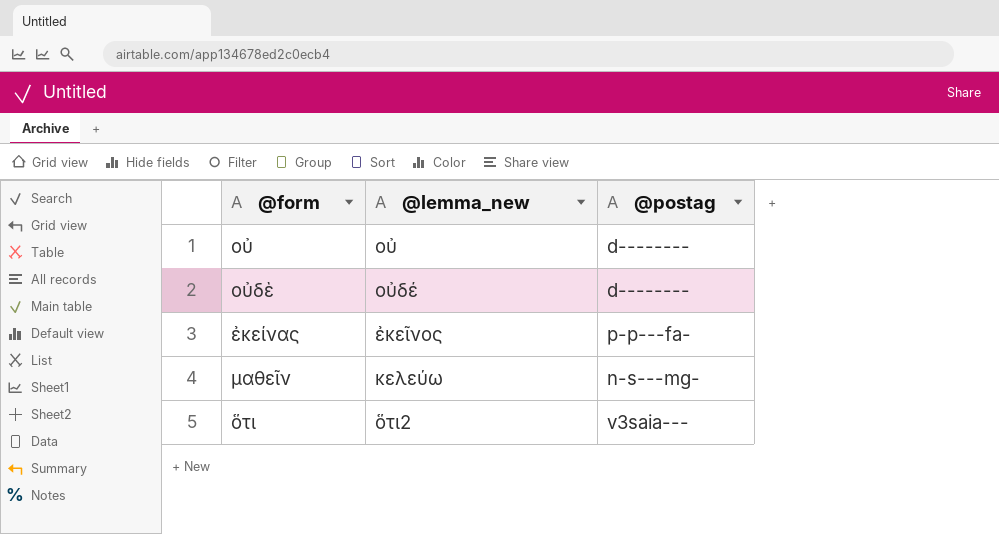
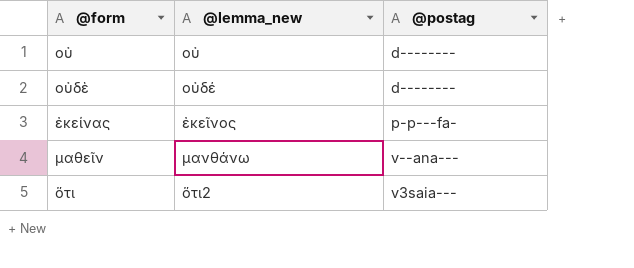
μαθεῖν | @lemma_new: κελεύω -> μανθάνω
μαθεῖν | @postag: n-s---mg- -> v--ana---

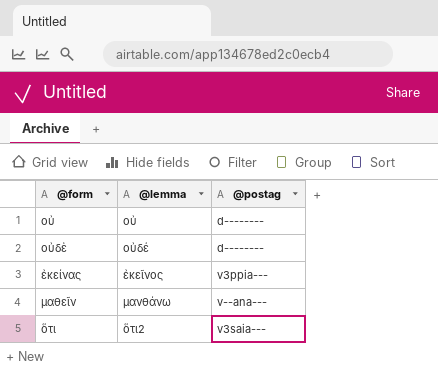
column name: @lemma_new -> @lemma
ἐκείνας | @postag: p-p---fa- -> v3ppia---

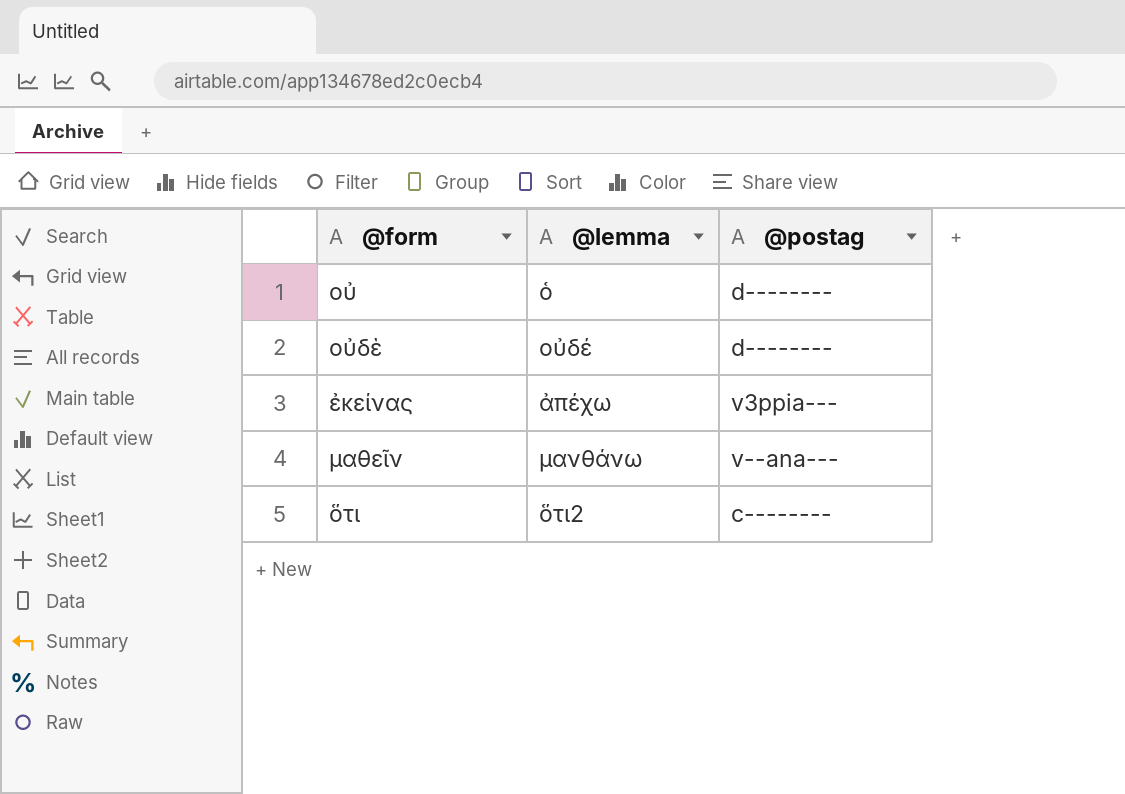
οὐ | @lemma: οὐ -> ὁ
ἐκείνας | @lemma: ἐκεῖνος -> ἀπέχω
ὅτι | @postag: v3saia--- -> c--------

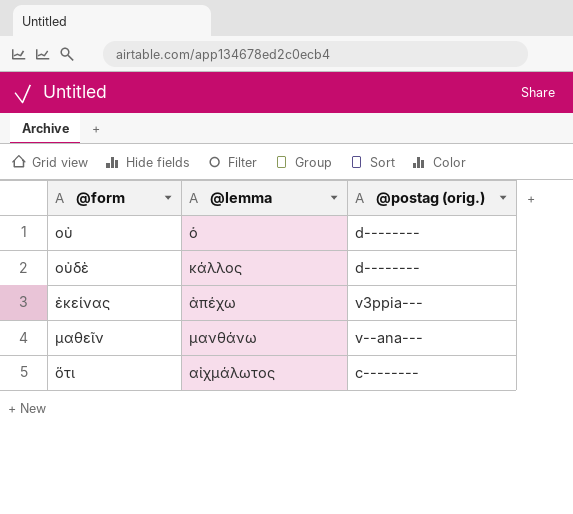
column name: @postag -> @postag (orig.)
οὐδὲ | @lemma: οὐδέ -> κάλλος
ὅτι | @lemma: ὅτι2 -> αἰχμάλωτος

